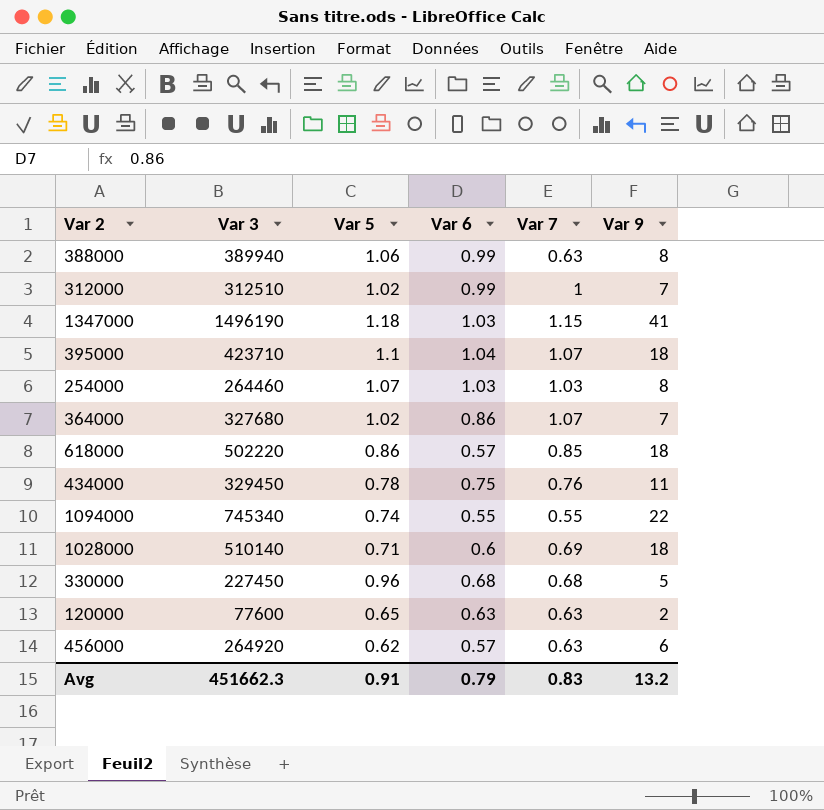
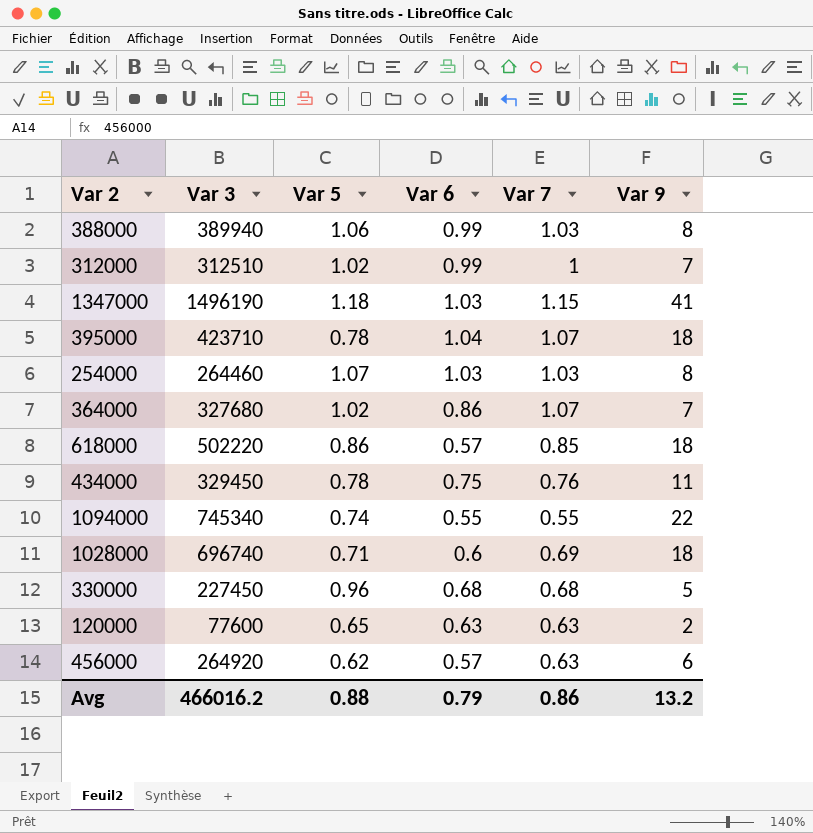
388000 | Var 7: 0.63 -> 1.03
395000 | Var 5: 1.1 -> 0.78
1028000 | Var 3: 510140 -> 696740
Avg | Var 3: 451662.3 -> 466016.2
Avg | Var 5: 0.91 -> 0.88
Avg | Var 7: 0.83 -> 0.86

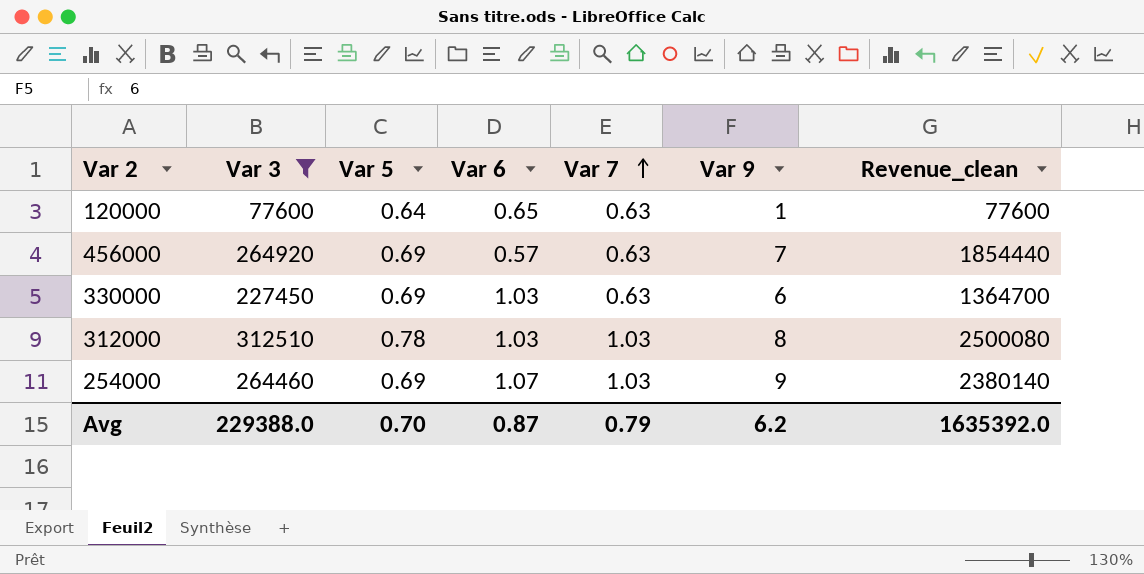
filter: none -> Var 3 <= 312510
row order: none -> Var 7 ascending
column Revenue_clean | formula: none -> [Var 3] * [Var 9]
120000 | Var 5: 0.65 -> 0.64
120000 | Var 6: 0.63 -> 0.65
120000 | Var 9: 2 -> 1
456000 | Var 5: 0.62 -> 0.69
456000 | Var 9: 6 -> 7
330000 | Var 5: 0.96 -> 0.69
330000 | Var 6: 0.68 -> 1.03
330000 | Var 7: 0.68 -> 0.63
330000 | Var 9: 5 -> 6
312000 | Var 5: 1.02 -> 0.78
312000 | Var 6: 0.99 -> 1.03
312000 | Var 7: 1 -> 1.03
312000 | Var 9: 7 -> 8
254000 | Var 5: 1.07 -> 0.69
254000 | Var 6: 1.03 -> 1.07
254000 | Var 9: 8 -> 9
Avg | Var 3: 466016.2 -> 229388.0
Avg | Var 5: 0.88 -> 0.70
Avg | Var 6: 0.79 -> 0.87
Avg | Var 7: 0.86 -> 0.79
Avg | Var 9: 13.2 -> 6.2

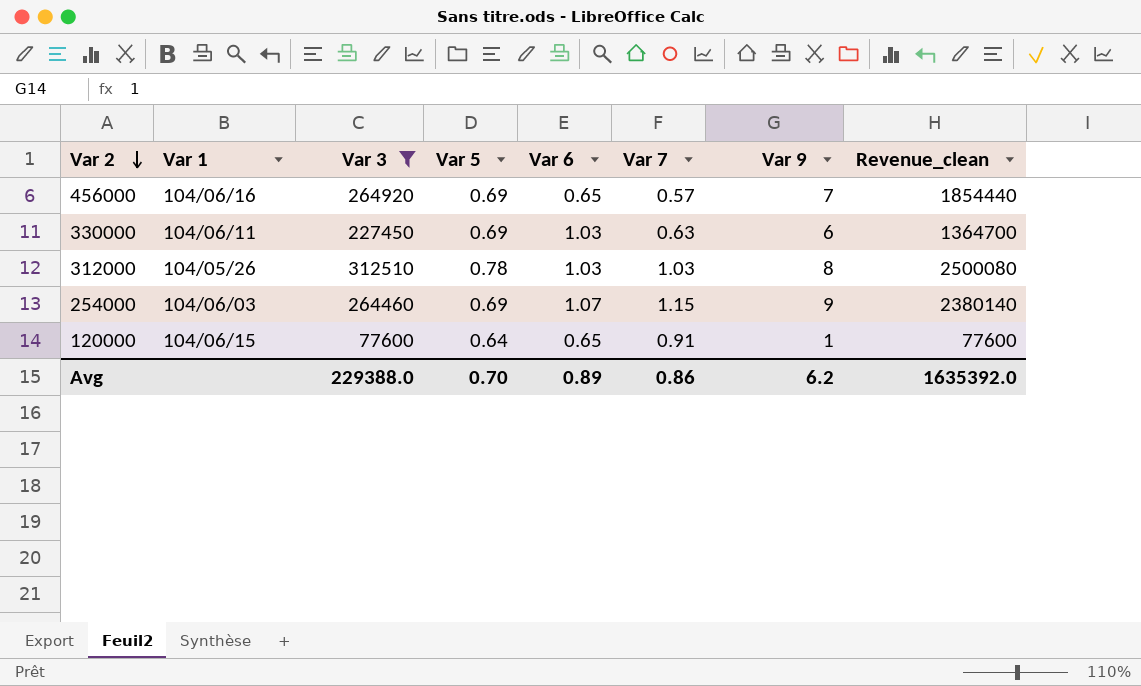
row order: Var 7 ascending -> Var 2 descending
column Var 1 | position: none -> 2
456000 | Var 6: 0.57 -> 0.65
456000 | Var 7: 0.63 -> 0.57
254000 | Var 7: 1.03 -> 1.15
120000 | Var 7: 0.63 -> 0.91
Avg | Var 6: 0.87 -> 0.89
Avg | Var 7: 0.79 -> 0.86

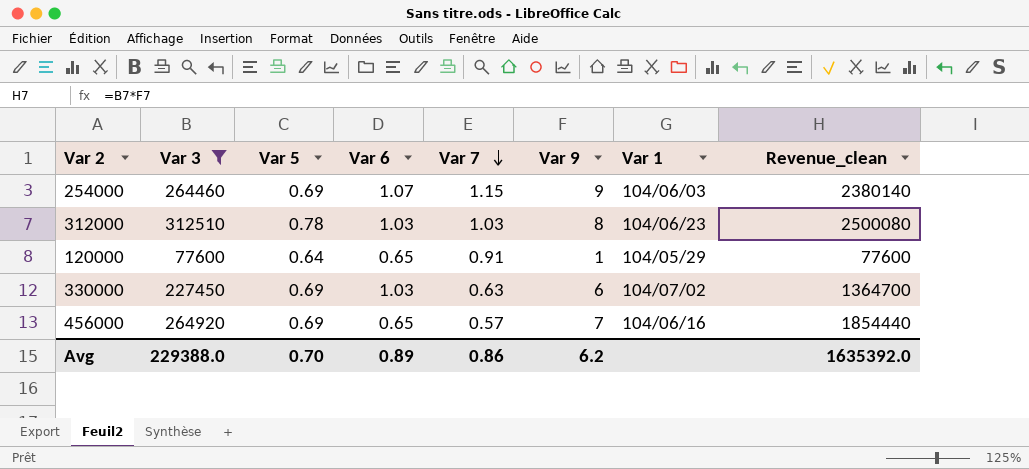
row order: Var 2 descending -> Var 7 descending
column Var 1 | position: 2 -> 7
312000 | Var 1: 104/05/26 -> 104/06/23
120000 | Var 1: 104/06/15 -> 104/05/29
330000 | Var 1: 104/06/11 -> 104/07/02

